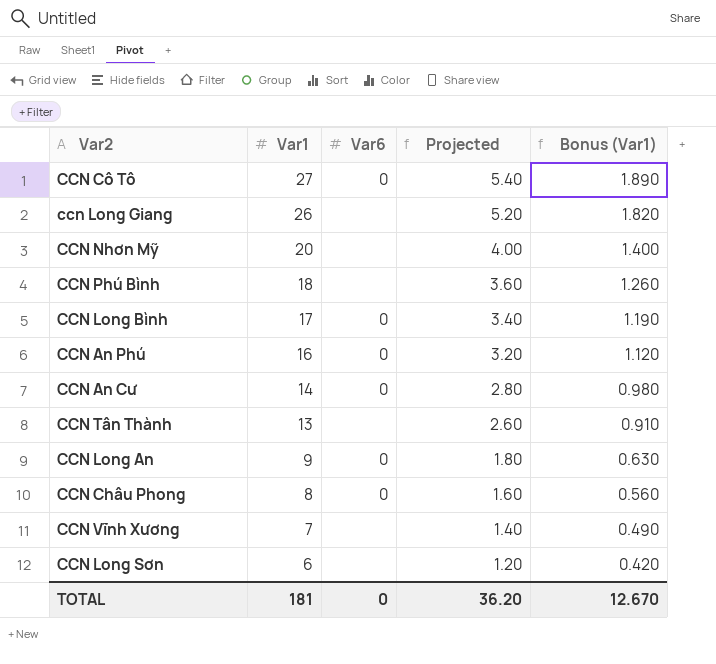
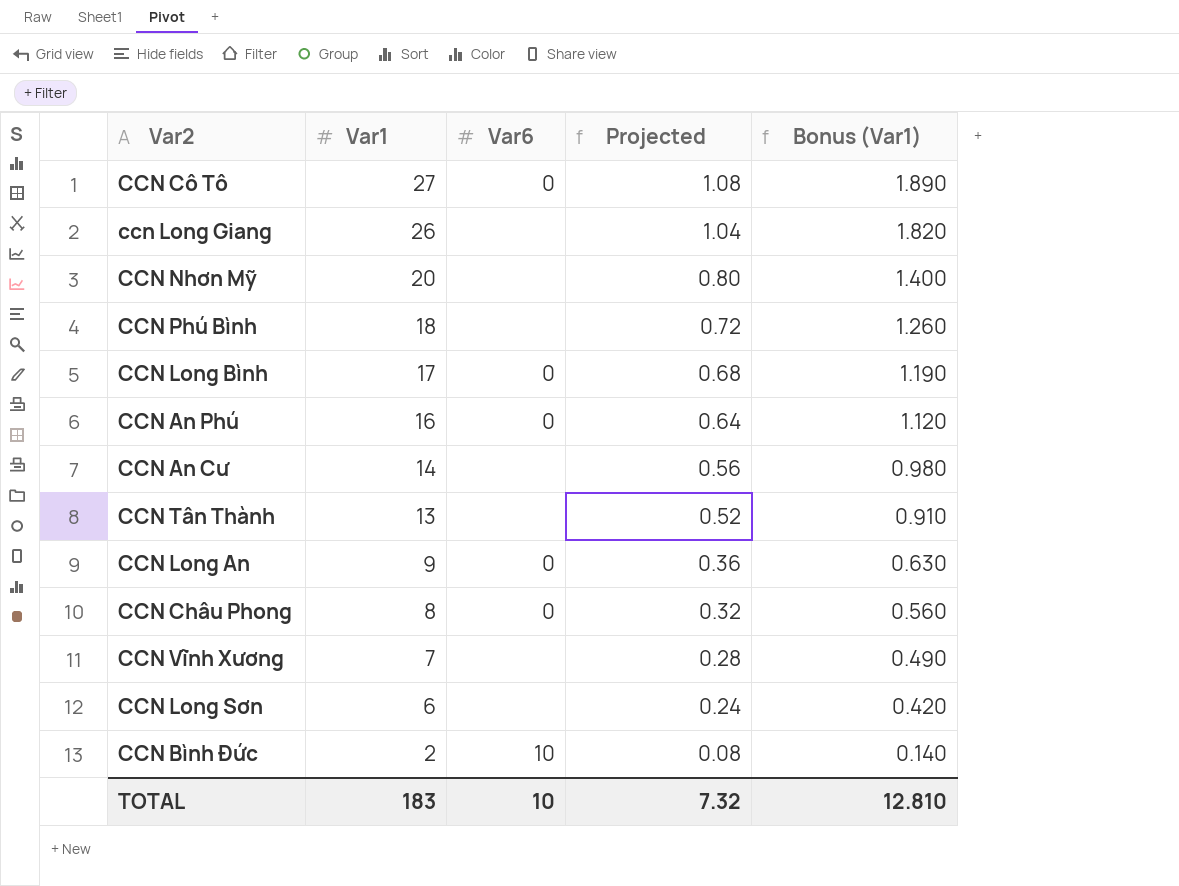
column Projected | formula: [Var1] * 0.2 -> [Var1] * 0.04
CCN An Cư | Var6: 0 -> none
row CCN Bình Đức: none -> 2 | 10 | 0.08 | 0.140
TOTAL | Var1: 181 -> 183
TOTAL | Var6: 0 -> 10
TOTAL | Projected: 36.20 -> 7.32
TOTAL | Bonus (Var1): 12.670 -> 12.810

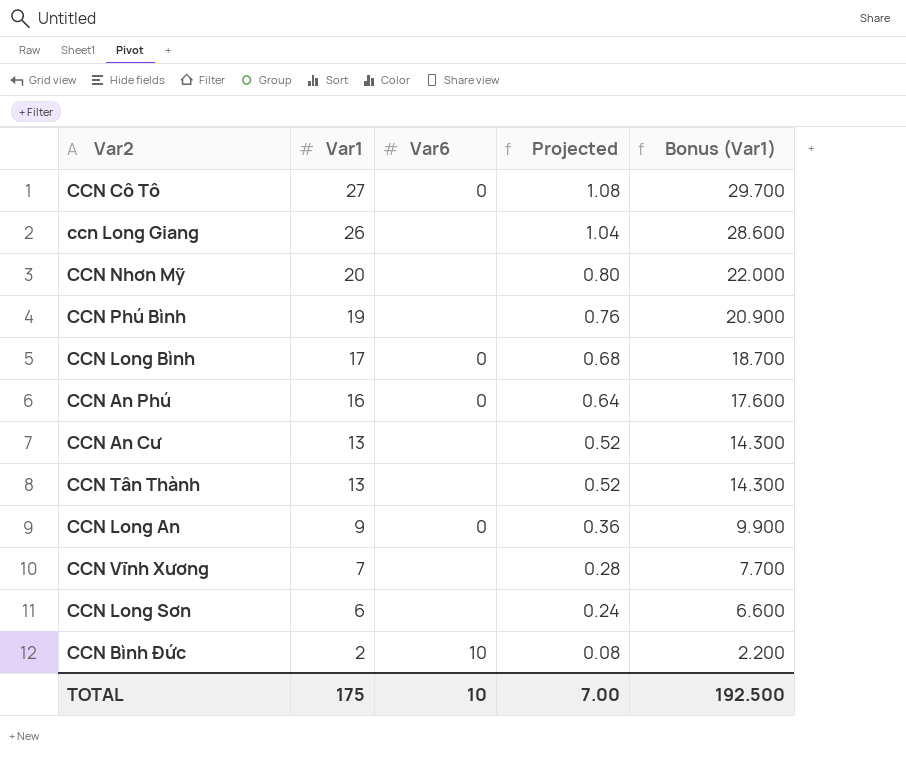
column Bonus (Var1) | formula: [Var1] * 0.07 -> [Var1] * 1.1
row CCN Châu Phong: 8 | 0 | 0.32 | 0.560 -> none
CCN Phú Bình | Var1: 18 -> 19
CCN Phú Bình | Projected: 0.72 -> 0.76
CCN An Cư | Var1: 14 -> 13
CCN An Cư | Projected: 0.56 -> 0.52
TOTAL | Var1: 183 -> 175
TOTAL | Projected: 7.32 -> 7.00
TOTAL | Bonus (Var1): 12.810 -> 192.500

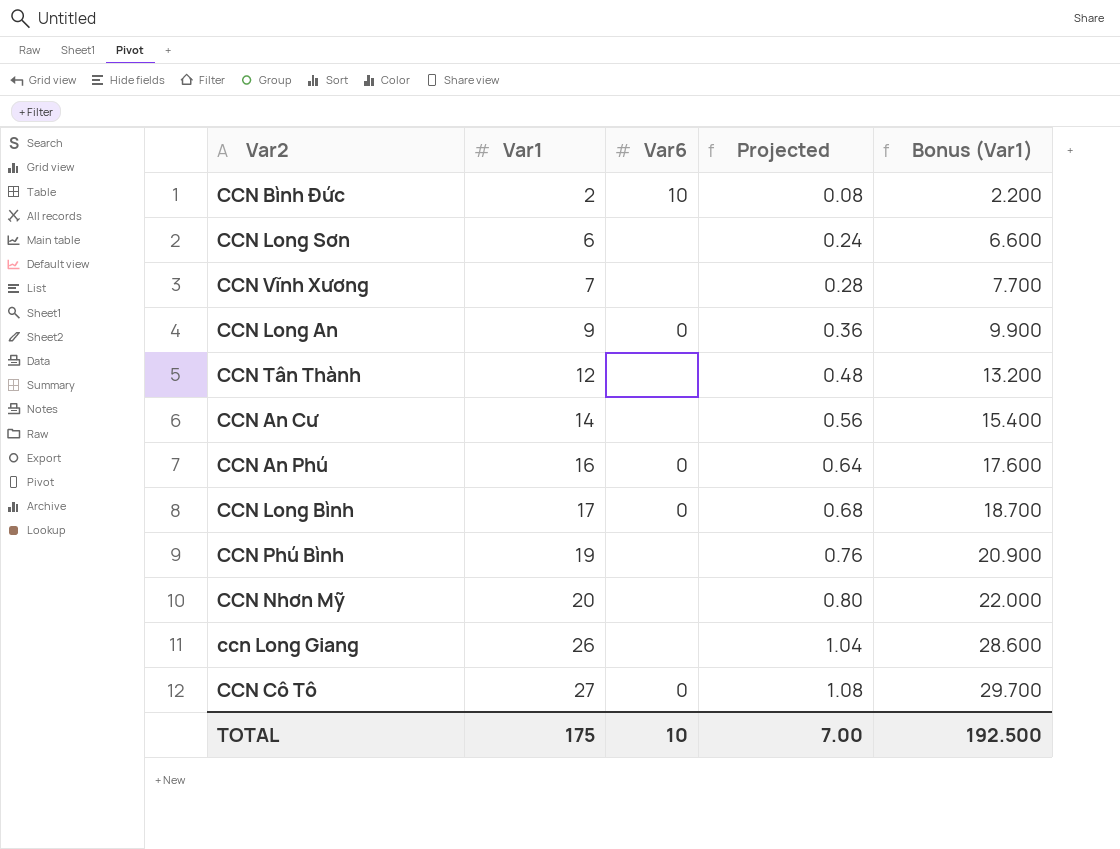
row order: Var1 descending -> Var1 ascending
CCN Tân Thành | Var1: 13 -> 12
CCN Tân Thành | Projected: 0.52 -> 0.48
CCN Tân Thành | Bonus (Var1): 14.300 -> 13.200
CCN An Cư | Var1: 13 -> 14
CCN An Cư | Projected: 0.52 -> 0.56
CCN An Cư | Bonus (Var1): 14.300 -> 15.400

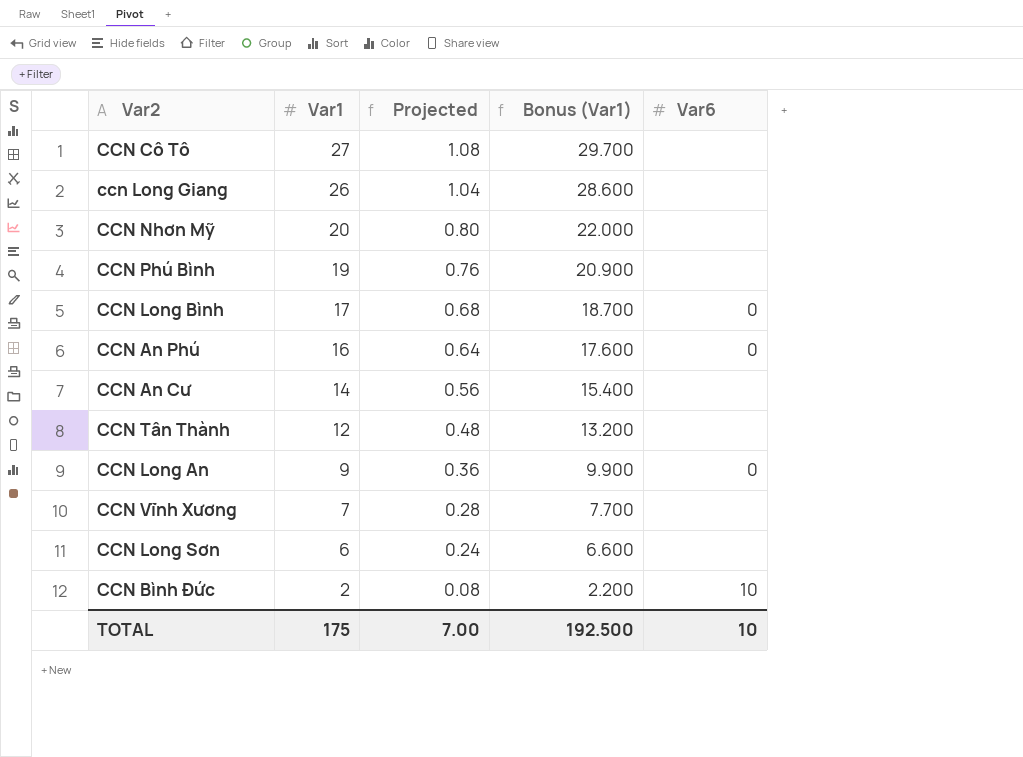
row order: Var1 ascending -> Var1 descending
column Var6 | position: 3 -> 5
CCN Cô Tô | Var6: 0 -> none

